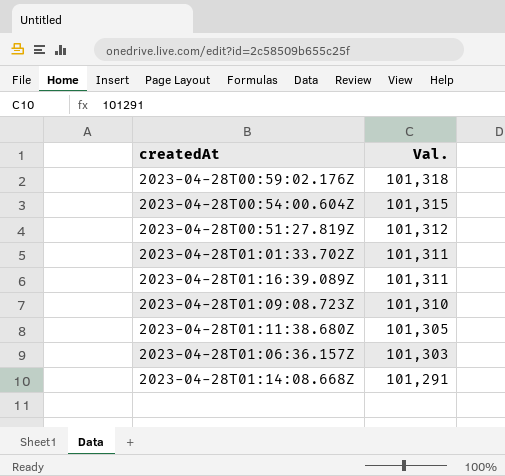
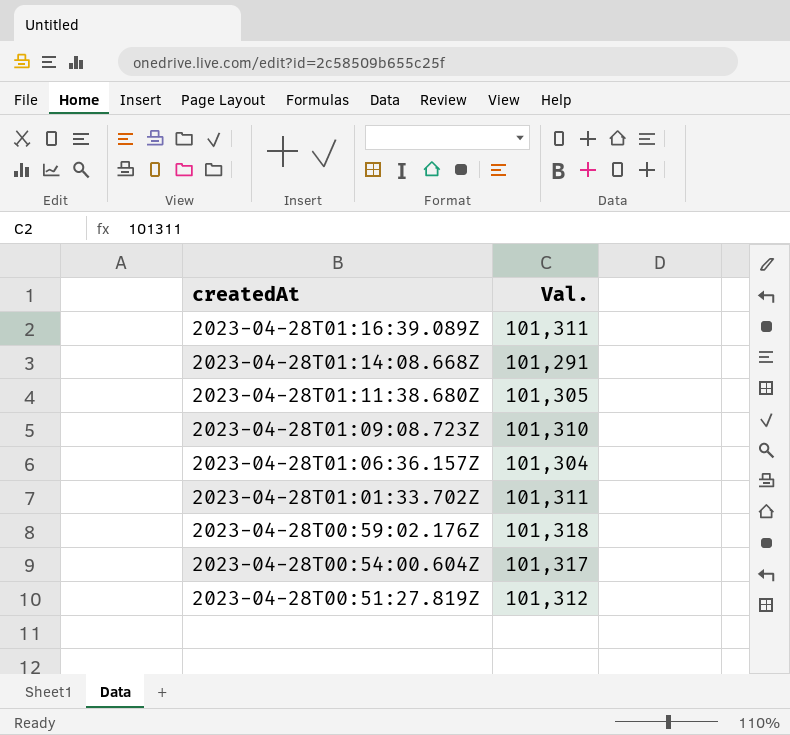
row order: Val. descending -> createdAt descending
2023-04-28T01:06:36.157Z | Val.: 101,303 -> 101,304
2023-04-28T00:54:00.604Z | Val.: 101,315 -> 101,317

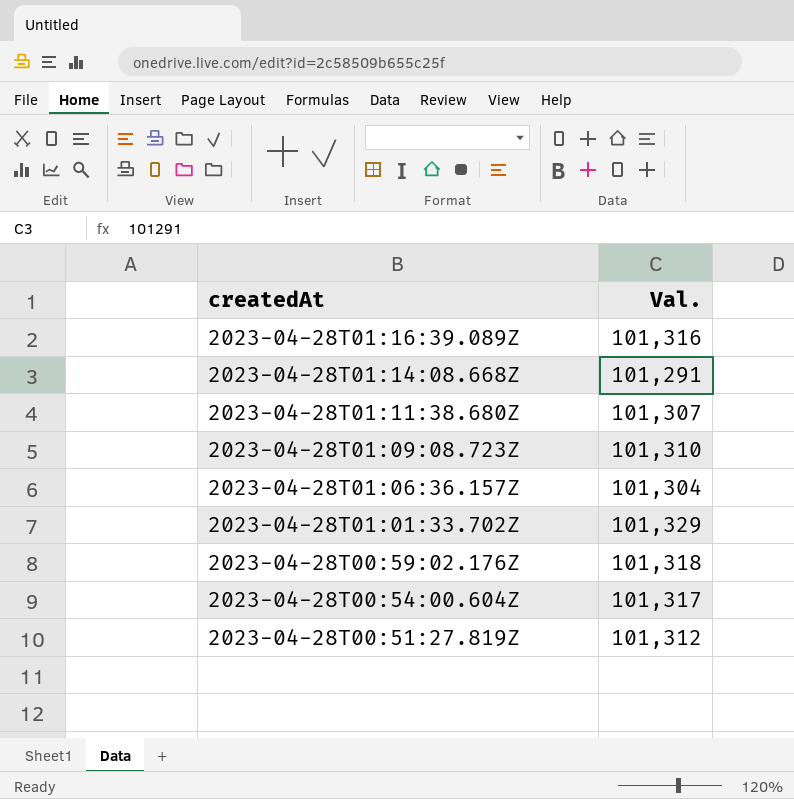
2023-04-28T01:16:39.089Z | Val.: 101,311 -> 101,316
2023-04-28T01:11:38.680Z | Val.: 101,305 -> 101,307
2023-04-28T01:01:33.702Z | Val.: 101,311 -> 101,329

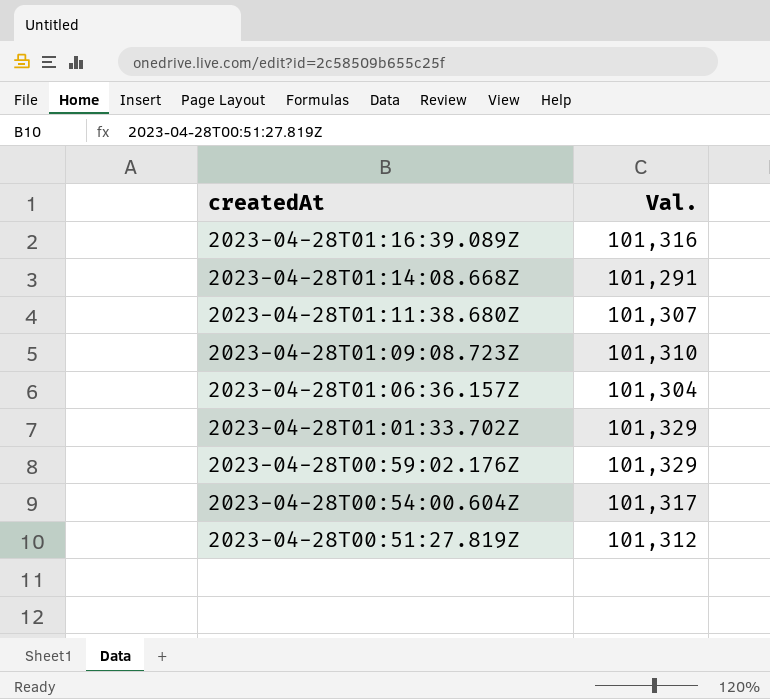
2023-04-28T00:59:02.176Z | Val.: 101,318 -> 101,329

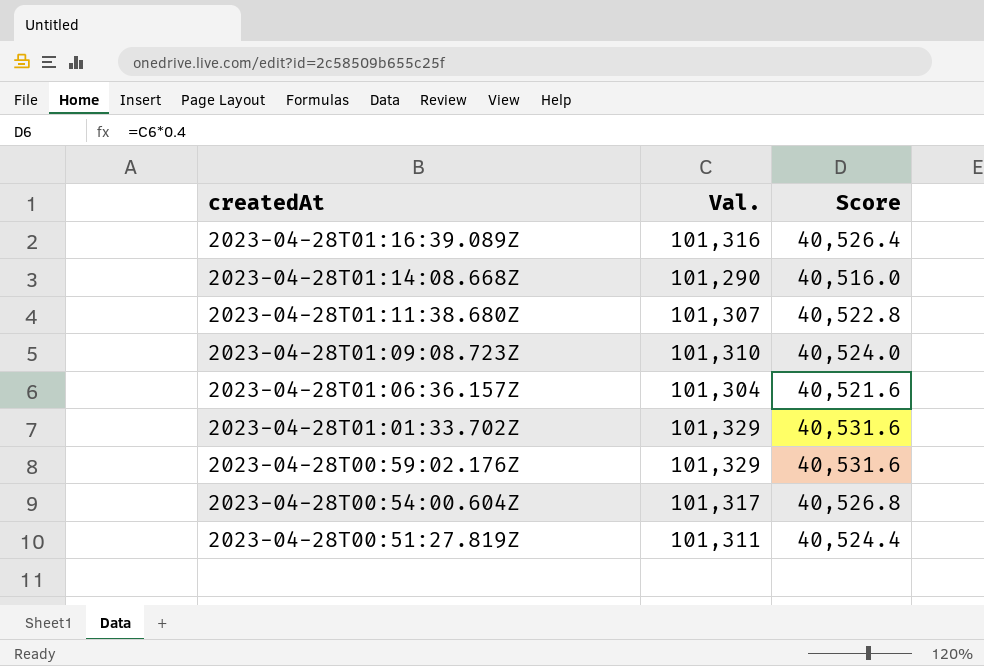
column Score | formula: none -> [Val.] * 0.4
2023-04-28T01:14:08.668Z | Val.: 101,291 -> 101,290
2023-04-28T00:51:27.819Z | Val.: 101,312 -> 101,311

